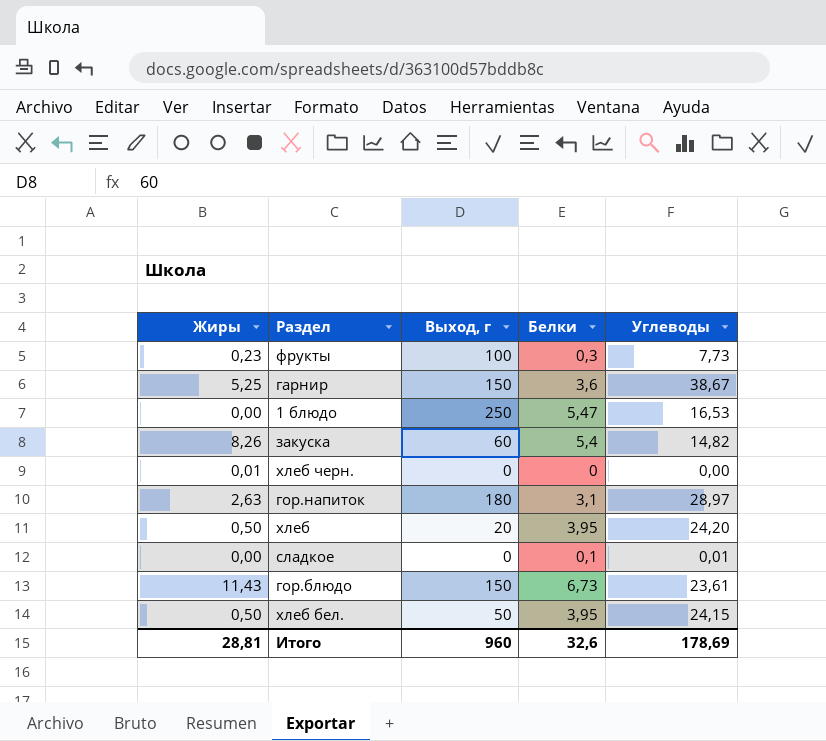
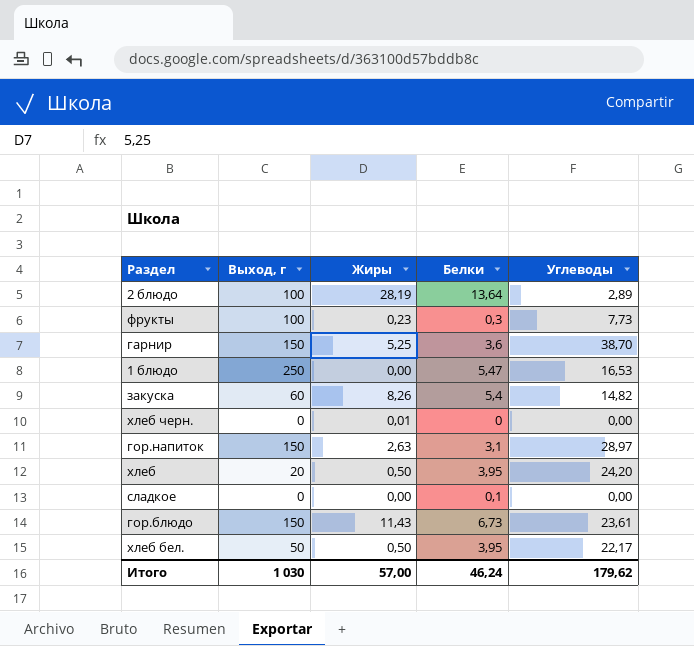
column Жиры | position: 1 -> 3
row 2 блюдо: none -> 100 | 28,19 | 13,64 | 2,89
гарнир | Углеводы: 38,67 -> 38,70
гор.напиток | Выход, г: 180 -> 150
сладкое | Углеводы: 0,01 -> 0,00
хлеб бел. | Углеводы: 24,15 -> 22,17
Итого | Выход, г: 960 -> 1 030
Итого | Жиры: 28,81 -> 57,00
Итого | Белки: 32,6 -> 46,24
Итого | Углеводы: 178,69 -> 179,62

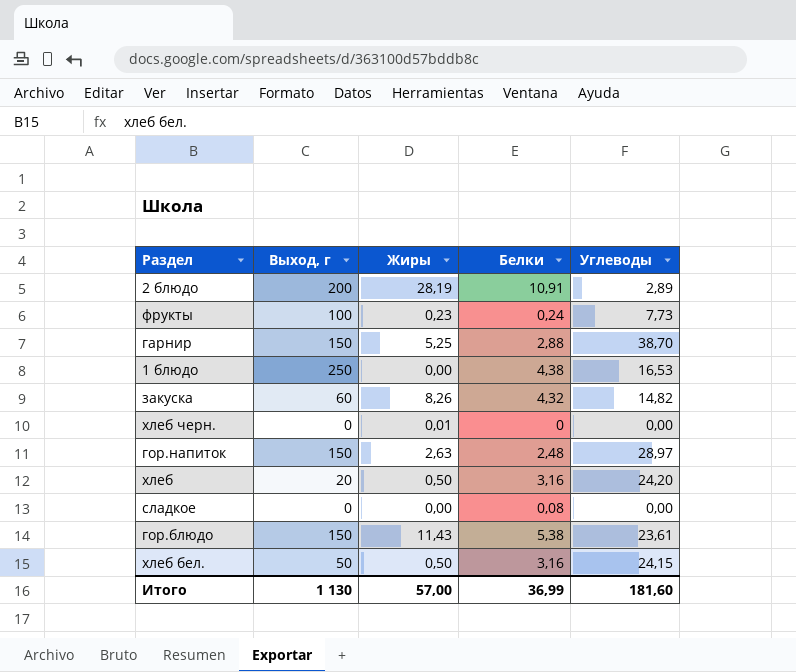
2 блюдо | Выход, г: 100 -> 200
2 блюдо | Белки: 13,64 -> 10,91
фрукты | Белки: 0,3 -> 0,24
гарнир | Белки: 3,6 -> 2,88
1 блюдо | Белки: 5,47 -> 4,38
закуска | Белки: 5,4 -> 4,32
гор.напиток | Белки: 3,1 -> 2,48
хлеб | Белки: 3,95 -> 3,16
сладкое | Белки: 0,1 -> 0,08
гор.блюдо | Белки: 6,73 -> 5,38
хлеб бел. | Белки: 3,95 -> 3,16
хлеб бел. | Углеводы: 22,17 -> 24,15
Итого | Выход, г: 1 030 -> 1 130
Итого | Белки: 46,24 -> 36,99
Итого | Углеводы: 179,62 -> 181,60

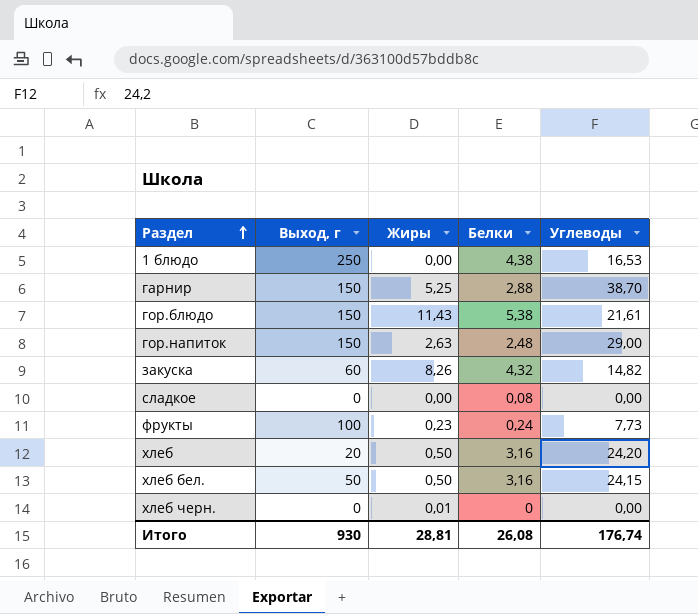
row order: none -> Раздел ascending
row 2 блюдо: 200 | 28,19 | 10,91 | 2,89 -> none
гор.блюдо | Углеводы: 23,61 -> 21,61
гор.напиток | Углеводы: 28,97 -> 29,00
Итого | Выход, г: 1 130 -> 930
Итого | Жиры: 57,00 -> 28,81
Итого | Белки: 36,99 -> 26,08
Итого | Углеводы: 181,60 -> 176,74

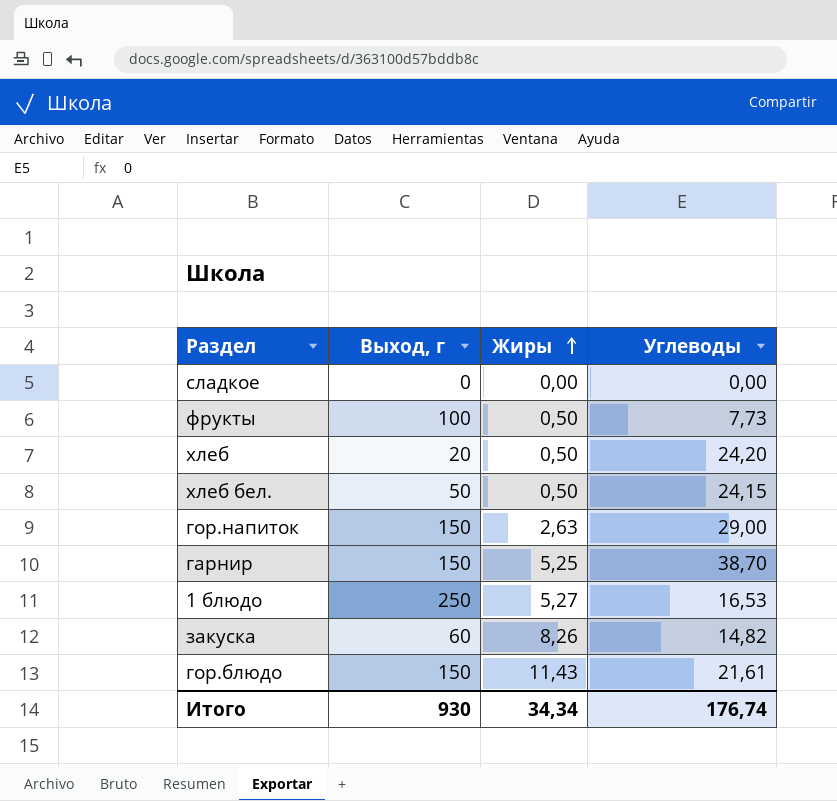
row order: Раздел ascending -> Жиры ascending
column Белки | position: 4 -> none
row хлеб черн.: 0 | 0,01 | 0 | 0,00 -> none
фрукты | Жиры: 0,23 -> 0,50
1 блюдо | Жиры: 0,00 -> 5,27
Итого | Жиры: 28,81 -> 34,34

